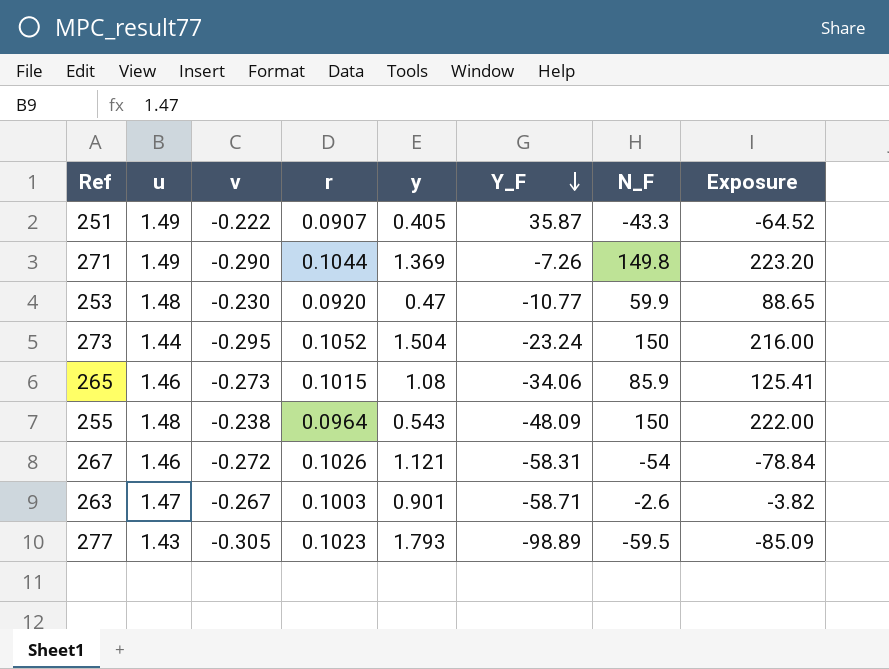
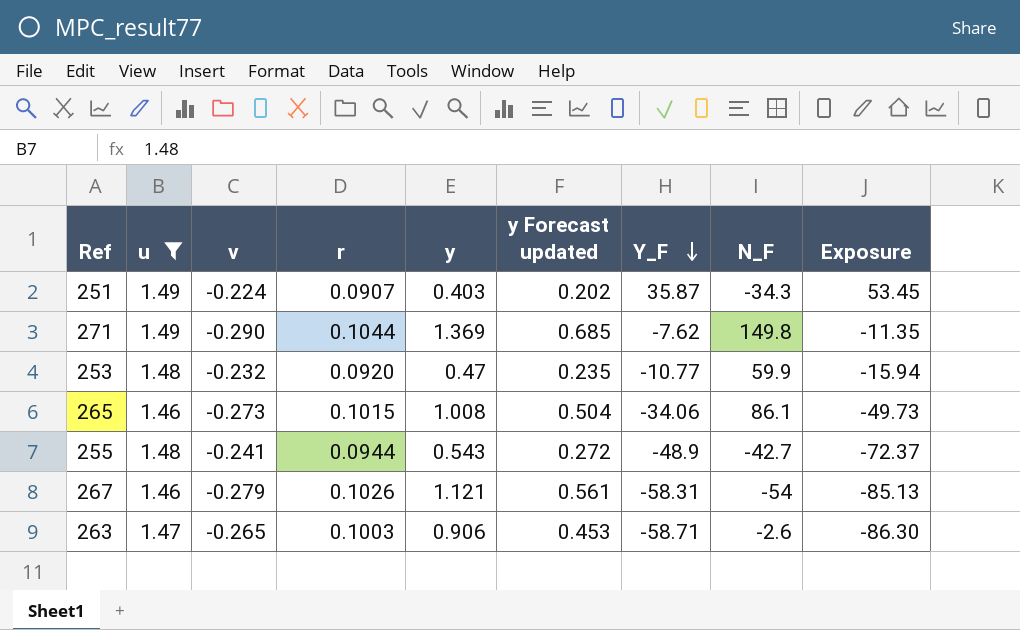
filter: none -> u >= 1.46
column y Forecast updated | formula: none -> [y] * 0.5
column Exposure | formula: [u] * [N_F] -> [u] * [Y_F]
251 | v: -0.222 -> -0.224
251 | y: 0.405 -> 0.403
251 | N_F: -43.3 -> -34.3
271 | Y_F: -7.26 -> -7.62
253 | v: -0.230 -> -0.232
265 | y: 1.08 -> 1.008
265 | N_F: 85.9 -> 86.1
255 | v: -0.238 -> -0.241
255 | r: 0.0964 -> 0.0944
255 | Y_F: -48.09 -> -48.9
255 | N_F: 150 -> -42.7
267 | v: -0.272 -> -0.279
263 | v: -0.267 -> -0.265
263 | y: 0.901 -> 0.906

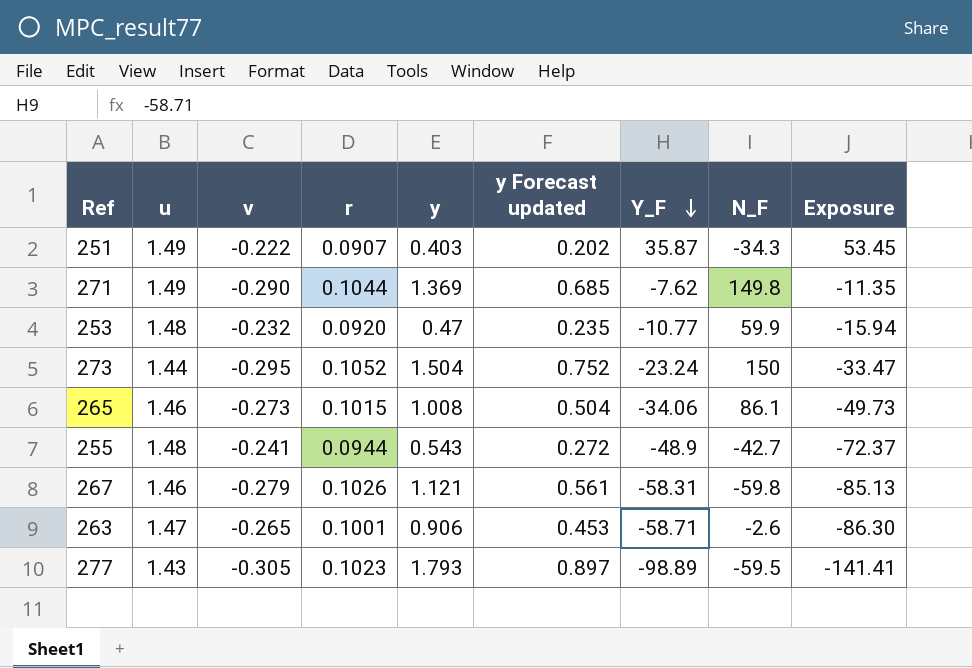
filter: u >= 1.46 -> none
251 | v: -0.224 -> -0.222
267 | N_F: -54 -> -59.8
263 | r: 0.1003 -> 0.1001

